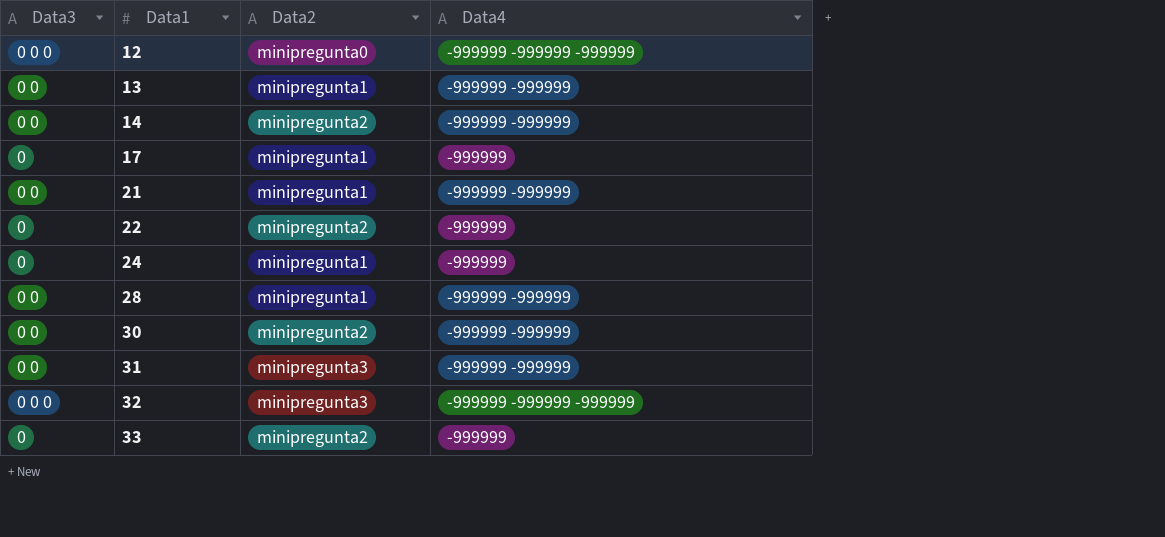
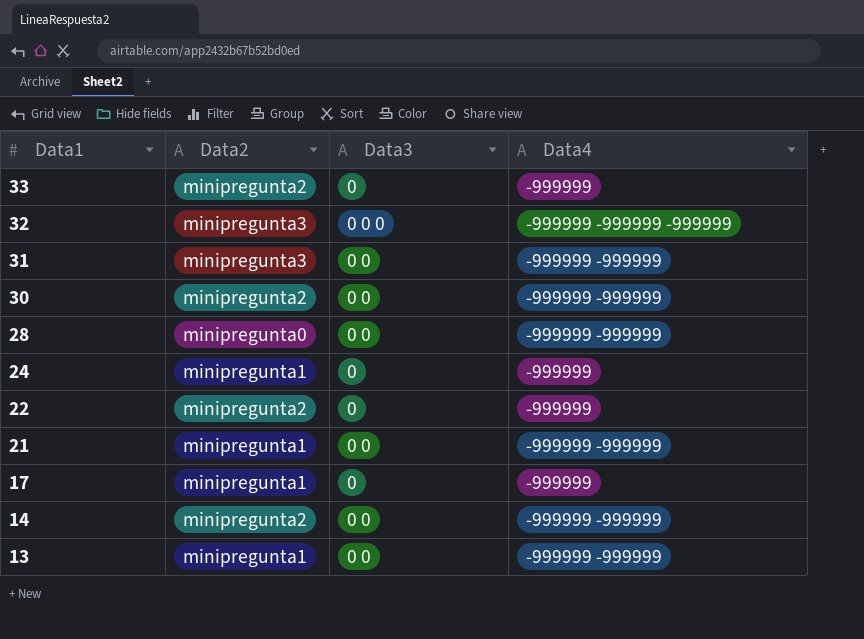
row order: Data1 ascending -> Data1 descending
column Data3 | position: 1 -> 3
row 12: 0 0 0 | minipregunta0 | -999999 -999999 -999999 -> none
28 | Data2: minipregunta1 -> minipregunta0

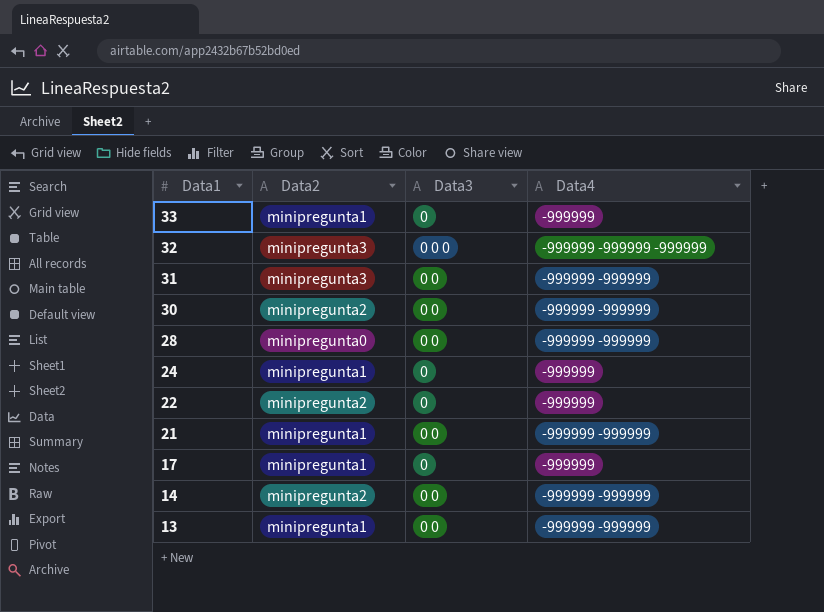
33 | Data2: minipregunta2 -> minipregunta1

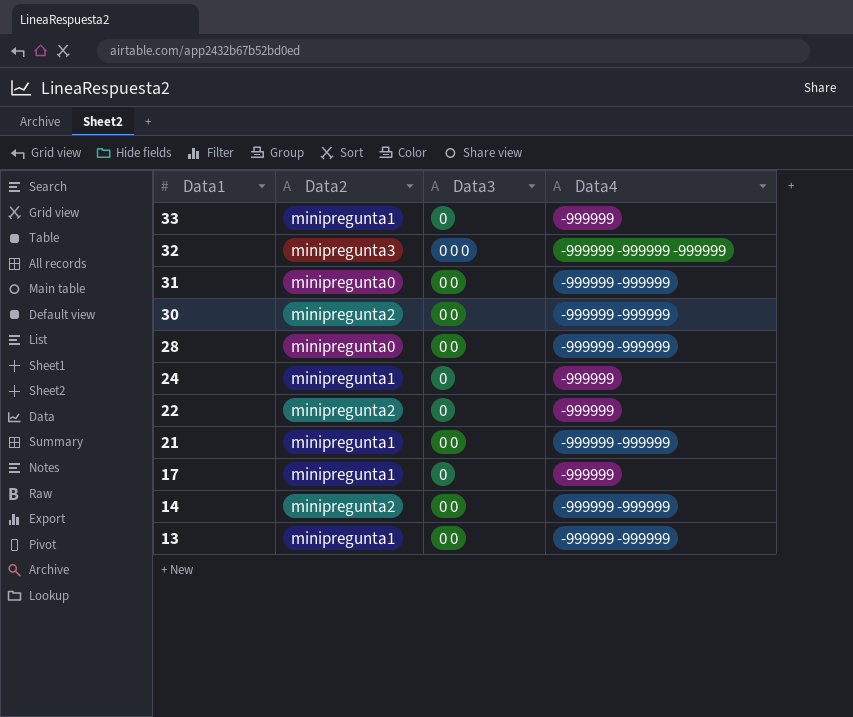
31 | Data2: minipregunta3 -> minipregunta0

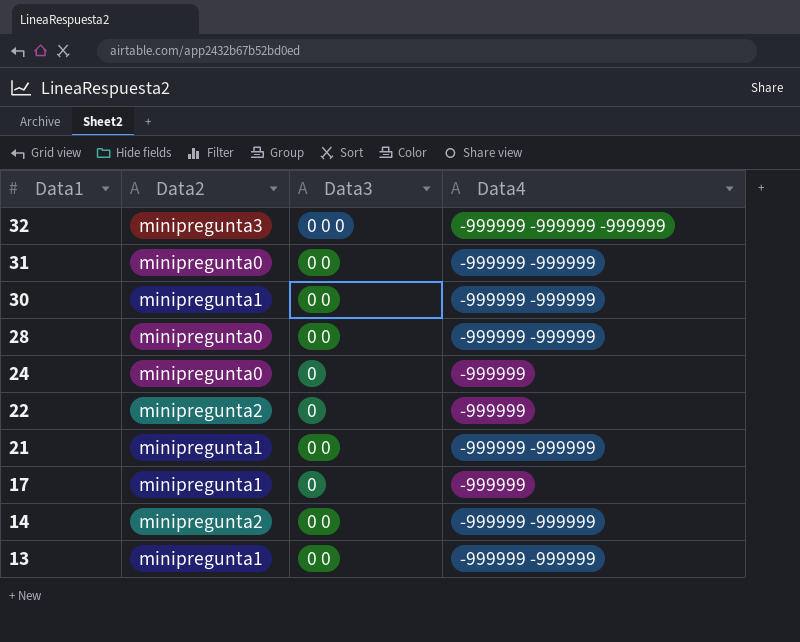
row 33: minipregunta1 | 0 | -999999 -> none
30 | Data2: minipregunta2 -> minipregunta1
24 | Data2: minipregunta1 -> minipregunta0

